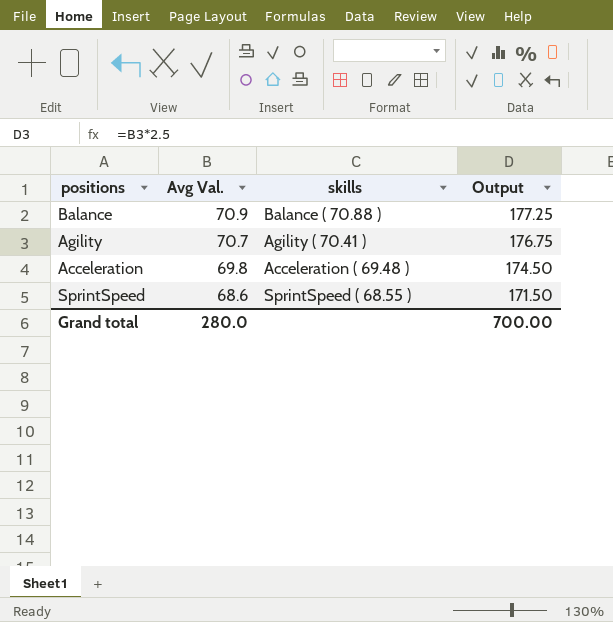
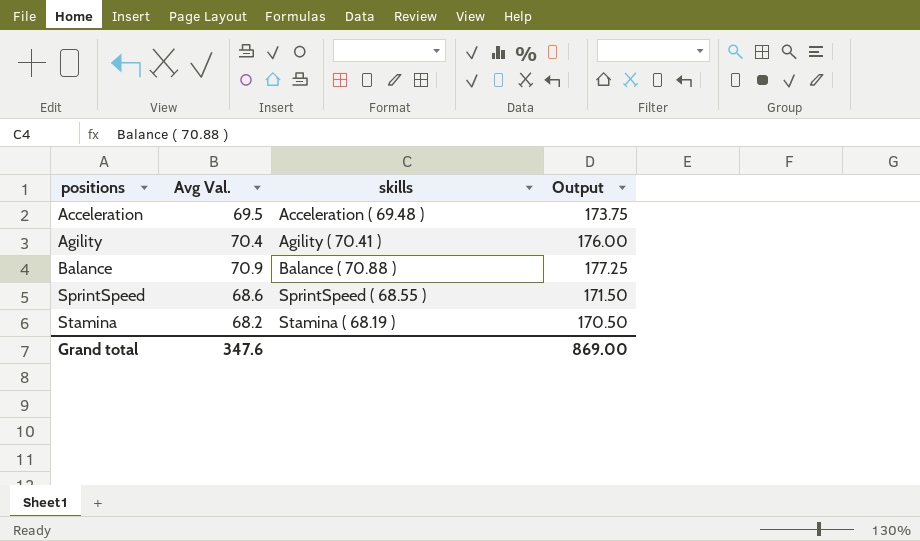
row order: Avg Val. descending -> positions ascending
Acceleration | Avg Val.: 69.8 -> 69.5
Acceleration | Output: 174.50 -> 173.75
Agility | Avg Val.: 70.7 -> 70.4
Agility | Output: 176.75 -> 176.00
row Stamina: none -> 68.2 | Stamina ( 68.19 ) | 170.50
Grand total | Avg Val.: 280.0 -> 347.6
Grand total | Output: 700.00 -> 869.00

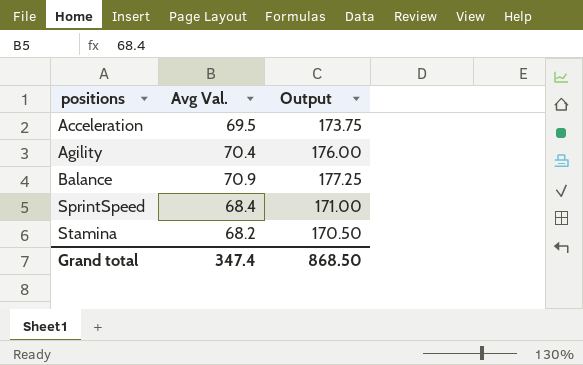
column skills | position: 3 -> none
SprintSpeed | Avg Val.: 68.6 -> 68.4
SprintSpeed | Output: 171.50 -> 171.00
Grand total | Avg Val.: 347.6 -> 347.4
Grand total | Output: 869.00 -> 868.50

